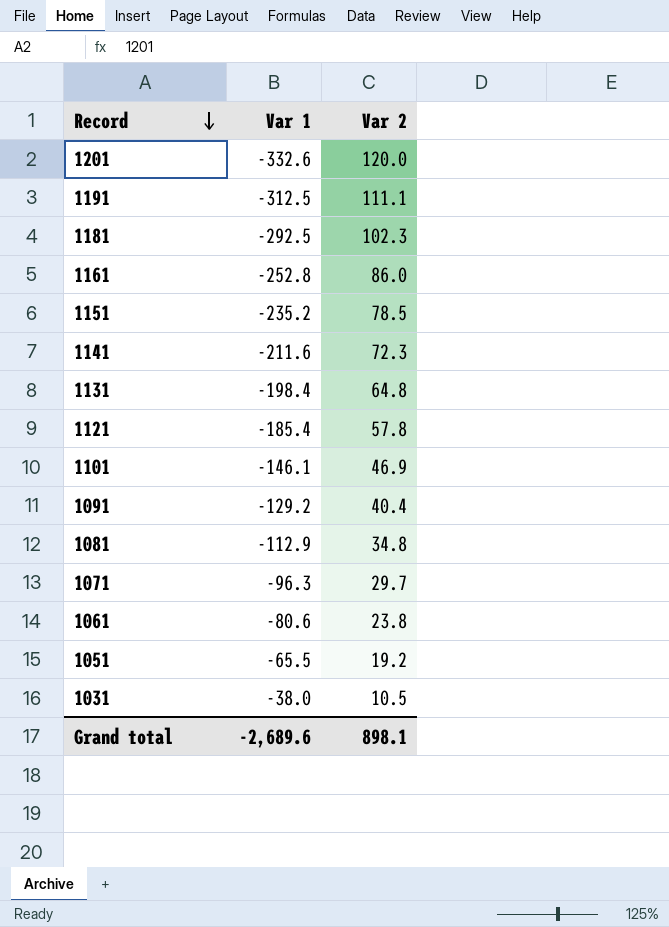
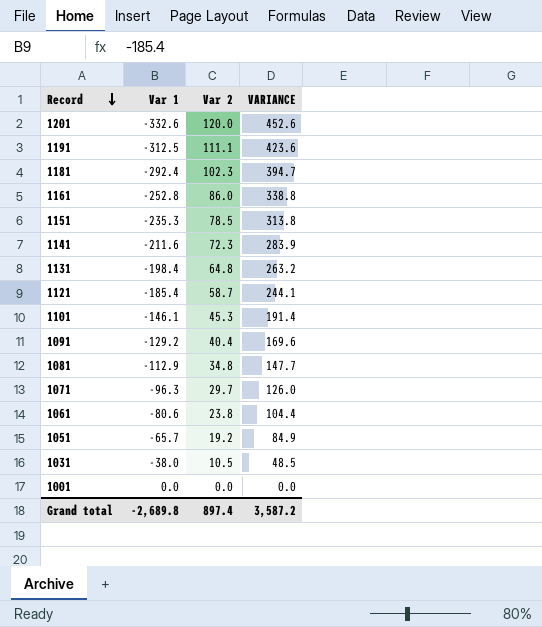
column VARIANCE | formula: none -> [Var 2] - [Var 1]
1181 | Var 1: -292.5 -> -292.4
1151 | Var 1: -235.2 -> -235.3
1121 | Var 2: 57.8 -> 58.7
1101 | Var 2: 46.9 -> 45.3
1051 | Var 1: -65.5 -> -65.7
row 1001: none -> 0.0 | 0.0 | 0.0
Grand total | Var 1: -2,689.6 -> -2,689.8
Grand total | Var 2: 898.1 -> 897.4

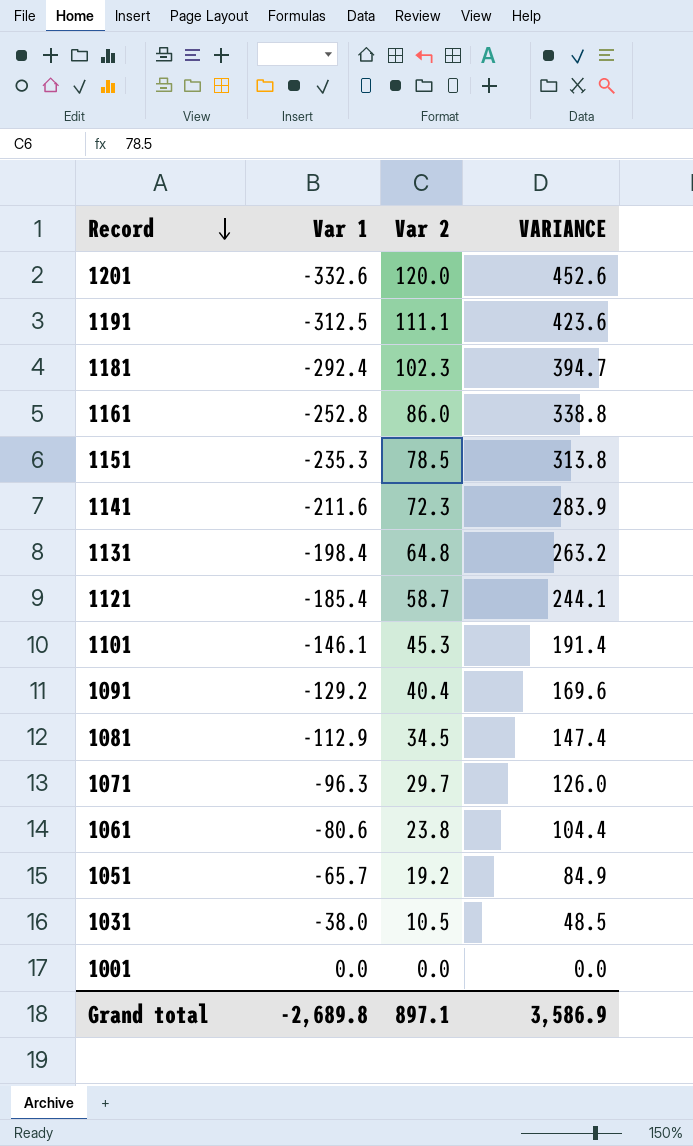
1081 | Var 2: 34.8 -> 34.5
1081 | VARIANCE: 147.7 -> 147.4
Grand total | Var 2: 897.4 -> 897.1
Grand total | VARIANCE: 3,587.2 -> 3,586.9

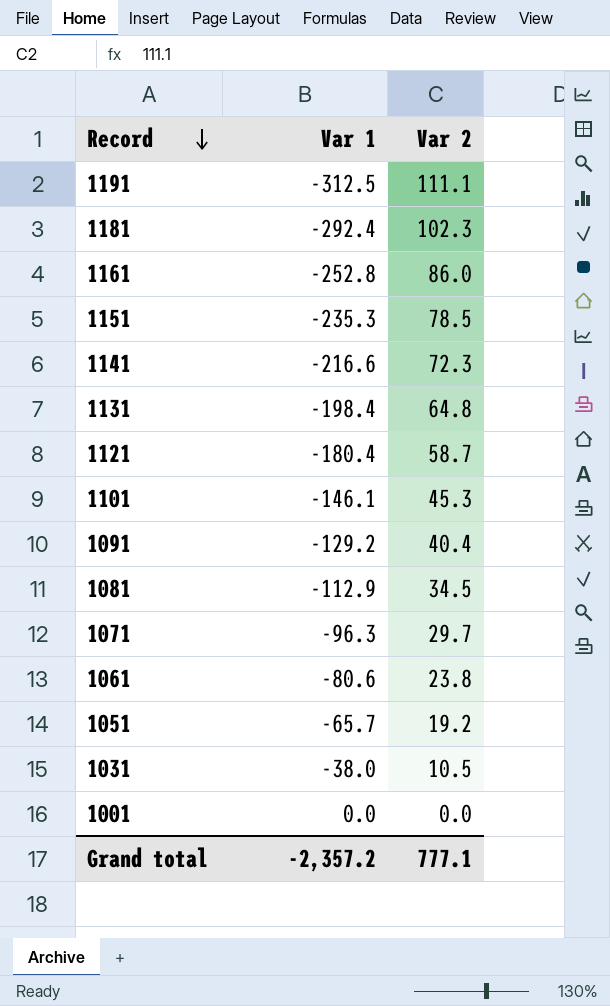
column VARIANCE | formula: [Var 2] - [Var 1] -> none
row 1201: -332.6 | 120.0 | 452.6 -> none
1141 | Var 1: -211.6 -> -216.6
1121 | Var 1: -185.4 -> -180.4
Grand total | Var 1: -2,689.8 -> -2,357.2
Grand total | Var 2: 897.1 -> 777.1

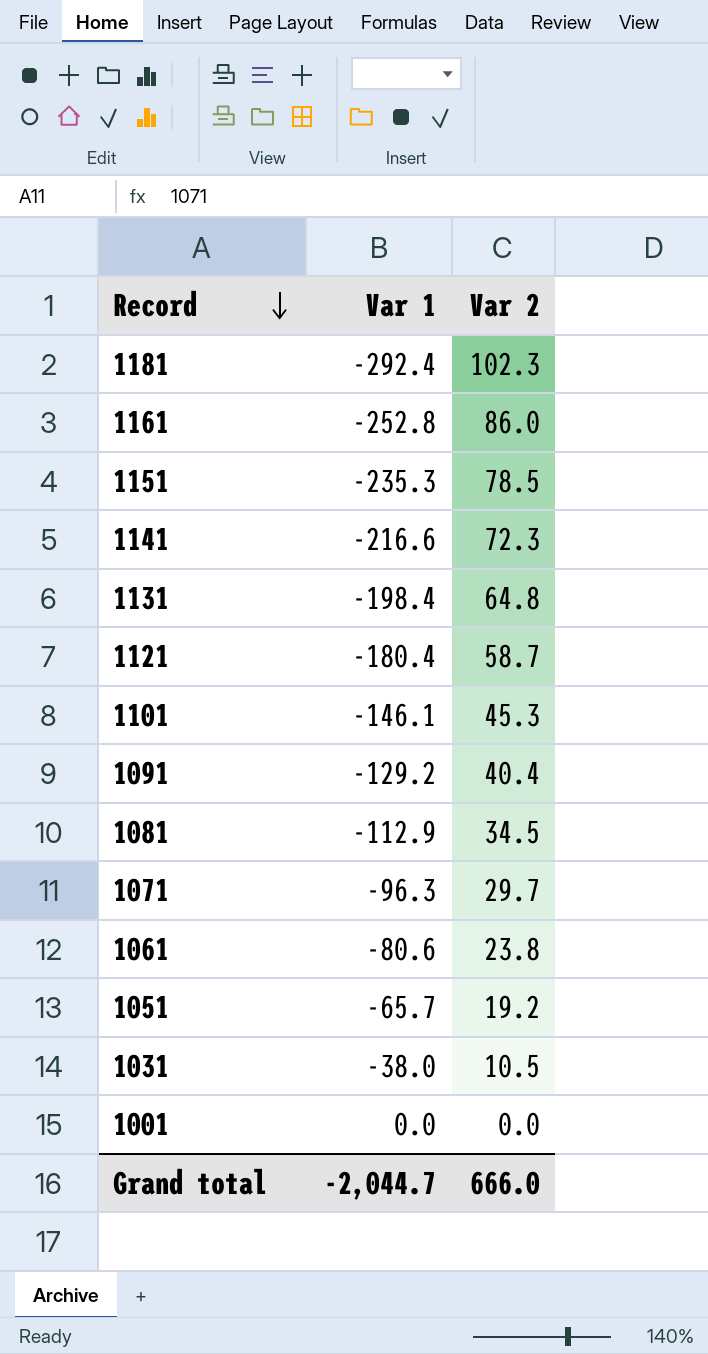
row 1191: -312.5 | 111.1 -> none
Grand total | Var 1: -2,357.2 -> -2,044.7
Grand total | Var 2: 777.1 -> 666.0

